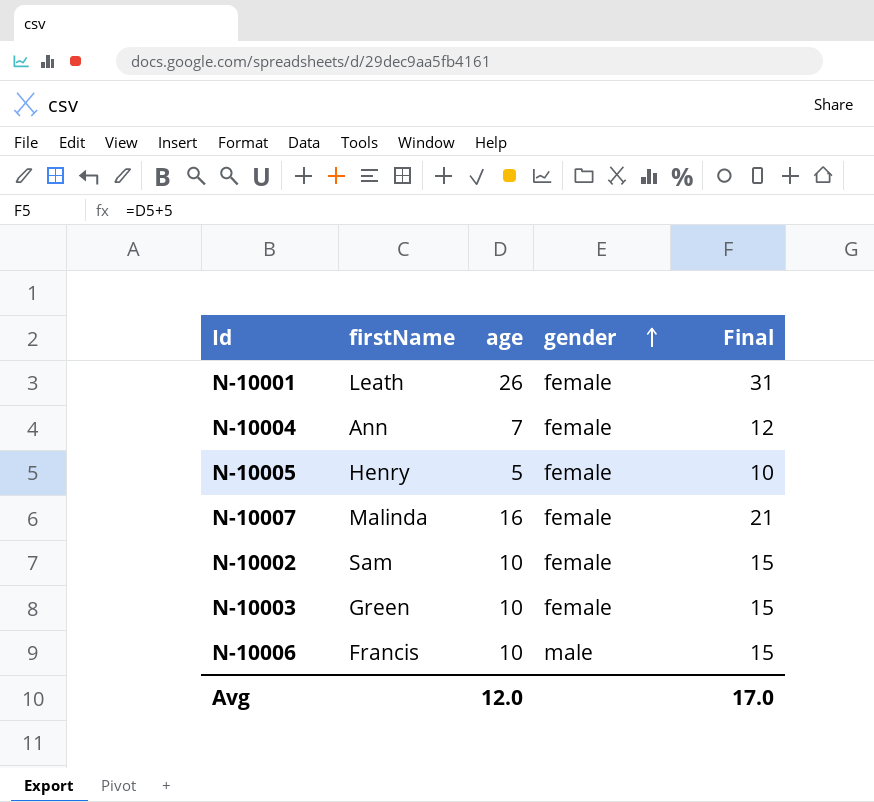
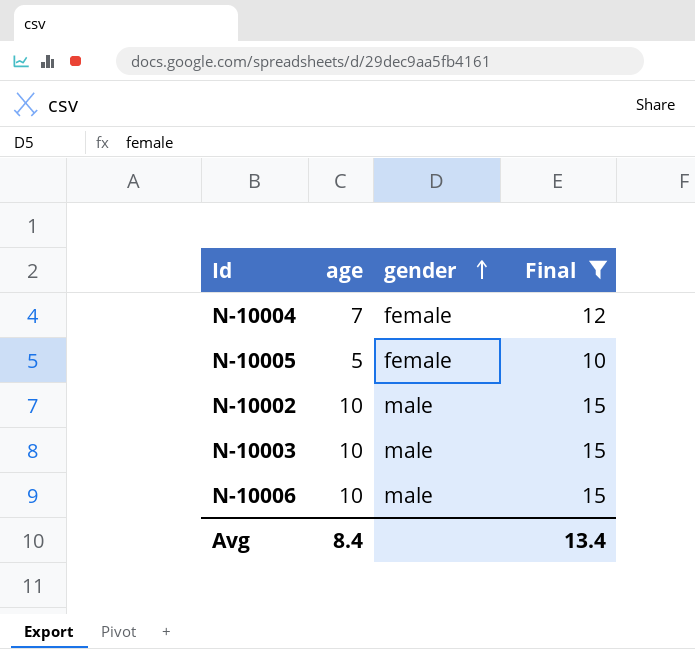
filter: none -> Final <= 15
column firstName | position: 2 -> none
N-10002 | gender: female -> male
N-10003 | gender: female -> male
Avg | age: 12.0 -> 8.4
Avg | Final: 17.0 -> 13.4

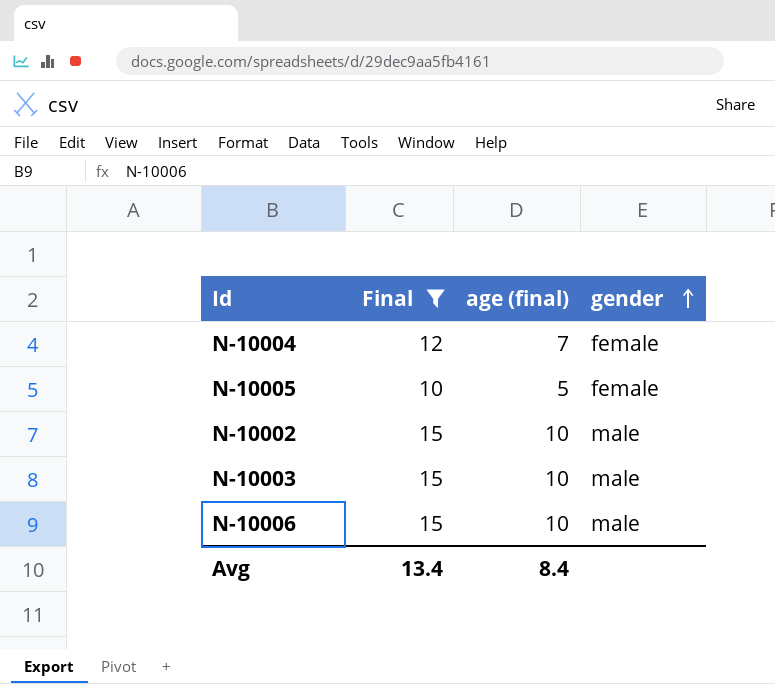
column Final | position: 4 -> 2
column name: age -> age (final)

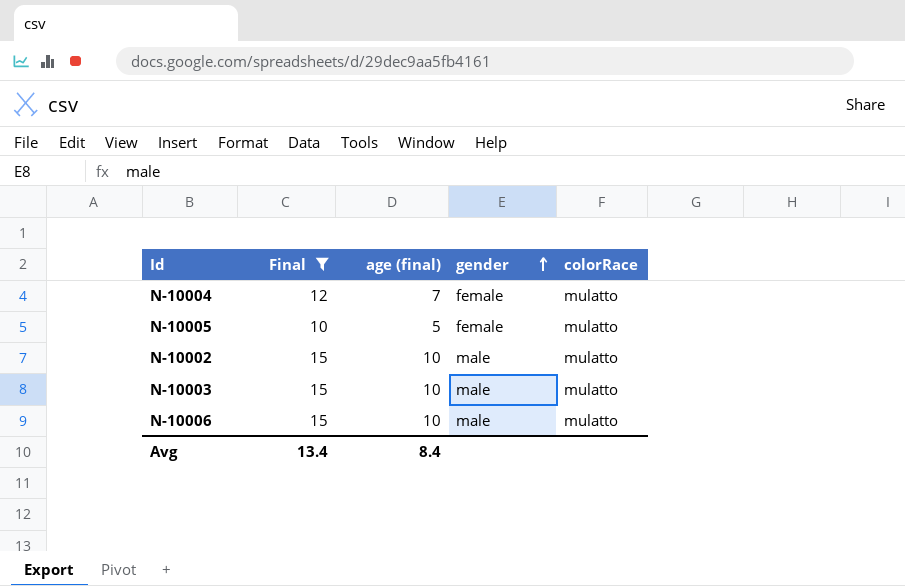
column colorRace | position: none -> 5

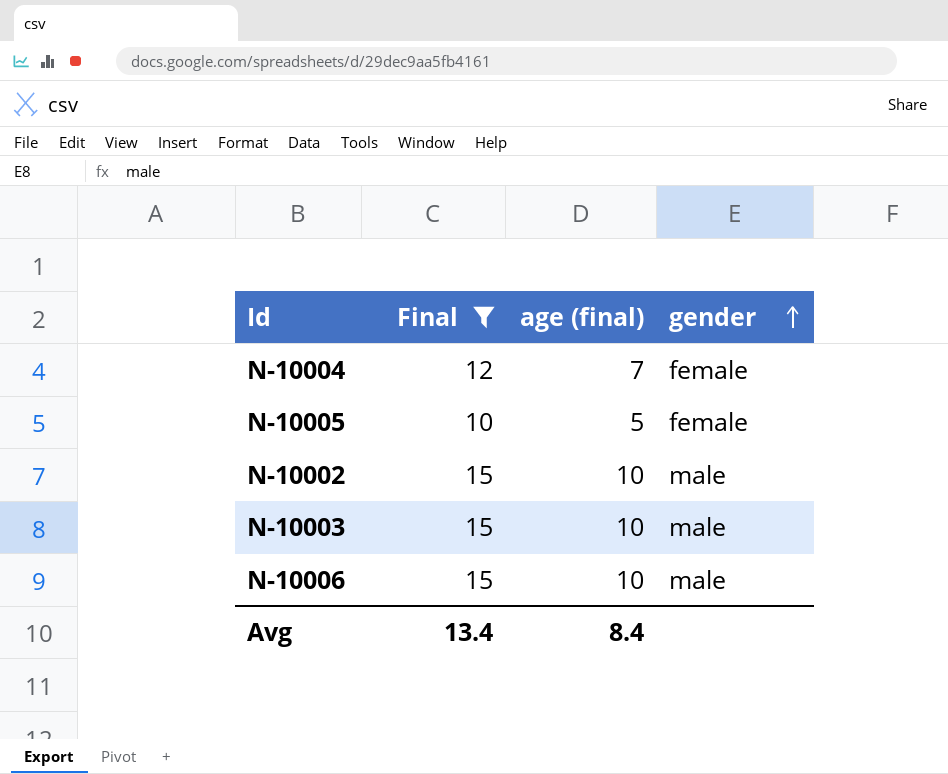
column colorRace | position: 5 -> none

